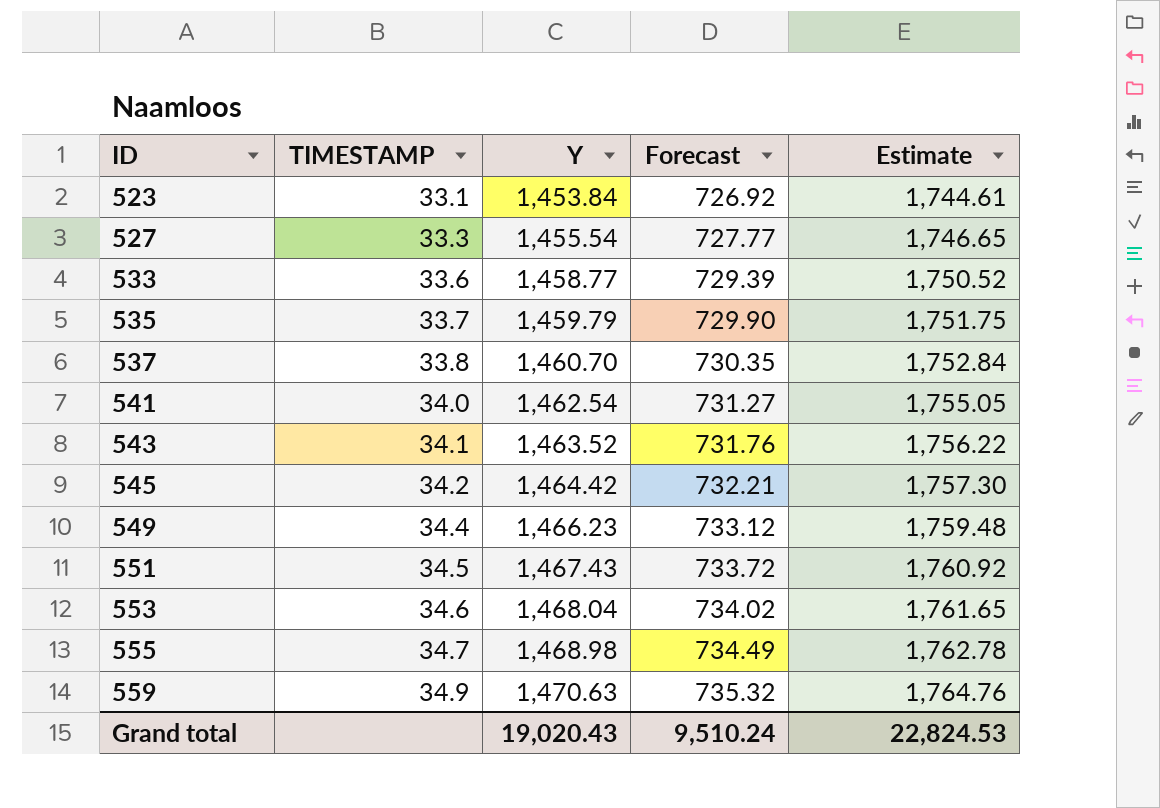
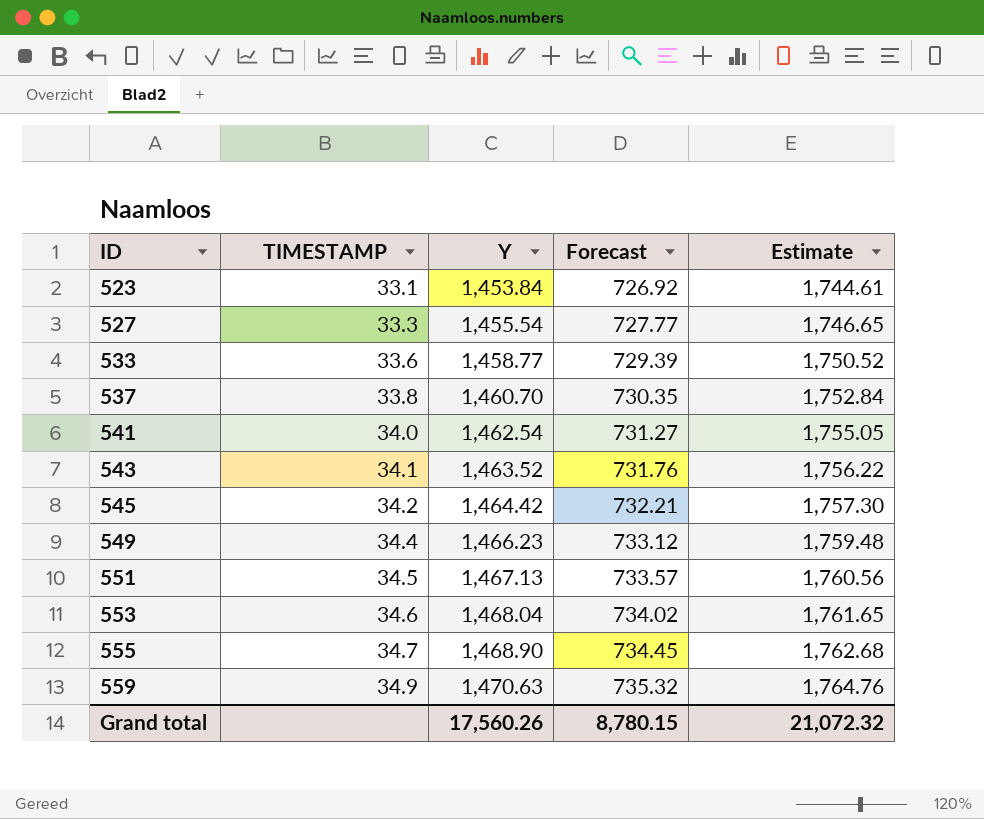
row 535: 33.7 | 1,459.79 | 729.90 | 1,751.75 -> none
551 | Y: 1,467.43 -> 1,467.13
551 | Forecast: 733.72 -> 733.57
551 | Estimate: 1,760.92 -> 1,760.56
555 | Y: 1,468.98 -> 1,468.90
555 | Forecast: 734.49 -> 734.45
555 | Estimate: 1,762.78 -> 1,762.68
Grand total | Y: 19,020.43 -> 17,560.26
Grand total | Forecast: 9,510.24 -> 8,780.15
Grand total | Estimate: 22,824.53 -> 21,072.32

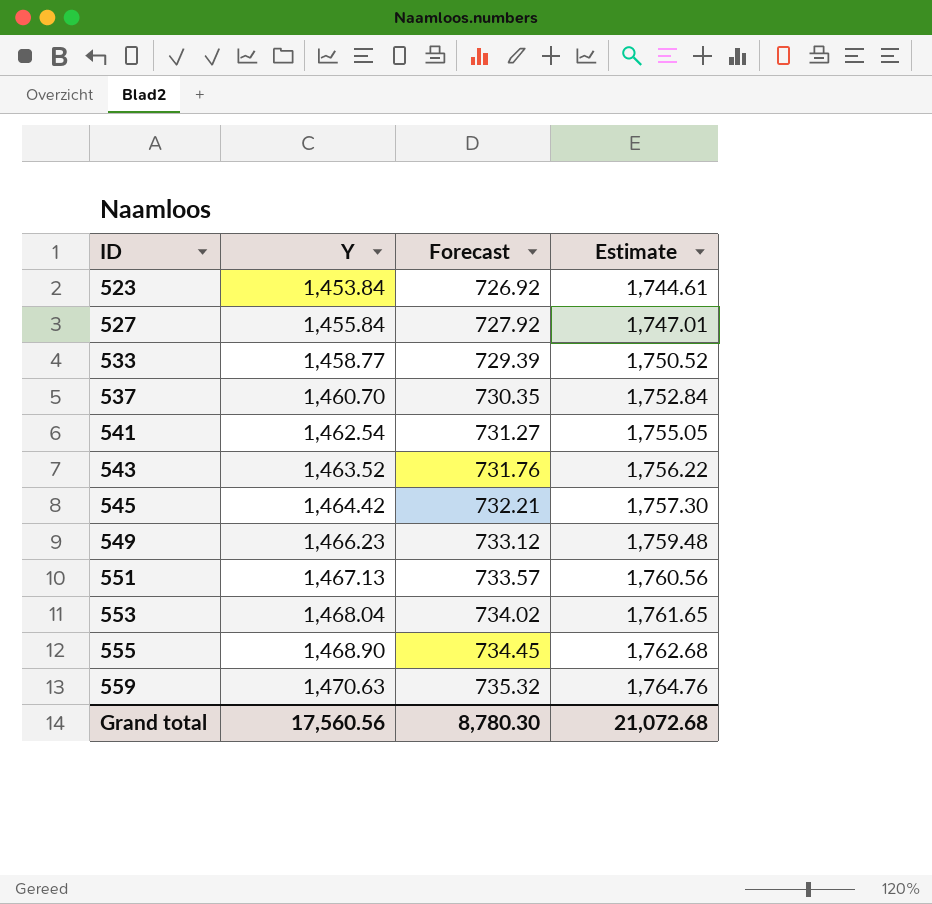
column TIMESTAMP | position: 2 -> none
527 | Y: 1,455.54 -> 1,455.84
527 | Forecast: 727.77 -> 727.92
527 | Estimate: 1,746.65 -> 1,747.01
Grand total | Y: 17,560.26 -> 17,560.56
Grand total | Forecast: 8,780.15 -> 8,780.30
Grand total | Estimate: 21,072.32 -> 21,072.68

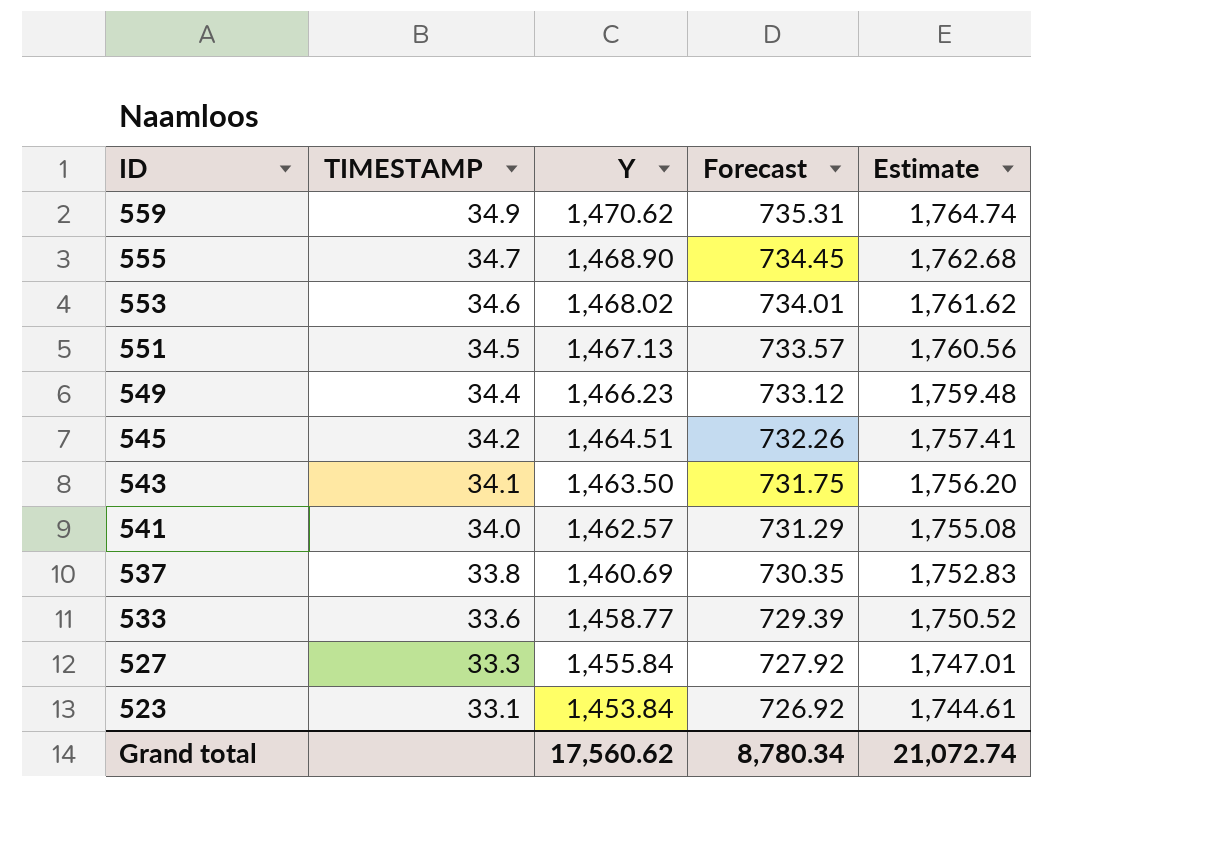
row order: ID ascending -> ID descending
column TIMESTAMP | position: none -> 2
559 | Y: 1,470.63 -> 1,470.62
559 | Forecast: 735.32 -> 735.31
559 | Estimate: 1,764.76 -> 1,764.74
553 | Y: 1,468.04 -> 1,468.02
553 | Forecast: 734.02 -> 734.01
553 | Estimate: 1,761.65 -> 1,761.62
545 | Y: 1,464.42 -> 1,464.51
545 | Forecast: 732.21 -> 732.26
545 | Estimate: 1,757.30 -> 1,757.41
543 | Y: 1,463.52 -> 1,463.50
543 | Forecast: 731.76 -> 731.75
543 | Estimate: 1,756.22 -> 1,756.20
541 | Y: 1,462.54 -> 1,462.57
541 | Forecast: 731.27 -> 731.29
541 | Estimate: 1,755.05 -> 1,755.08
537 | Y: 1,460.70 -> 1,460.69
537 | Estimate: 1,752.84 -> 1,752.83
Grand total | Y: 17,560.56 -> 17,560.62
Grand total | Forecast: 8,780.30 -> 8,780.34
Grand total | Estimate: 21,072.68 -> 21,072.74

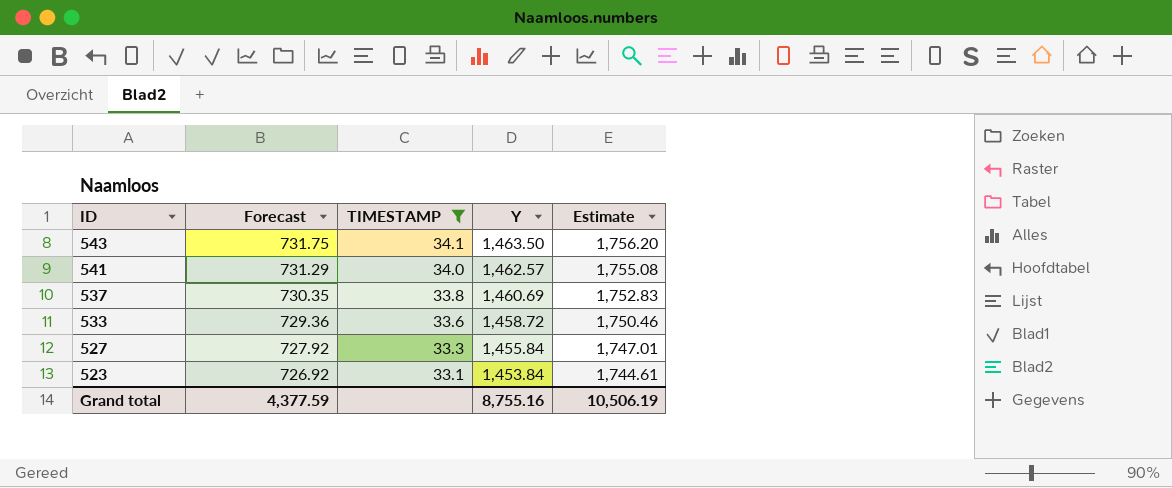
filter: none -> TIMESTAMP <= 34.1
column Forecast | position: 4 -> 2
533 | Forecast: 729.39 -> 729.36
533 | Y: 1,458.77 -> 1,458.72
533 | Estimate: 1,750.52 -> 1,750.46
Grand total | Forecast: 8,780.34 -> 4,377.59
Grand total | Y: 17,560.62 -> 8,755.16
Grand total | Estimate: 21,072.74 -> 10,506.19

